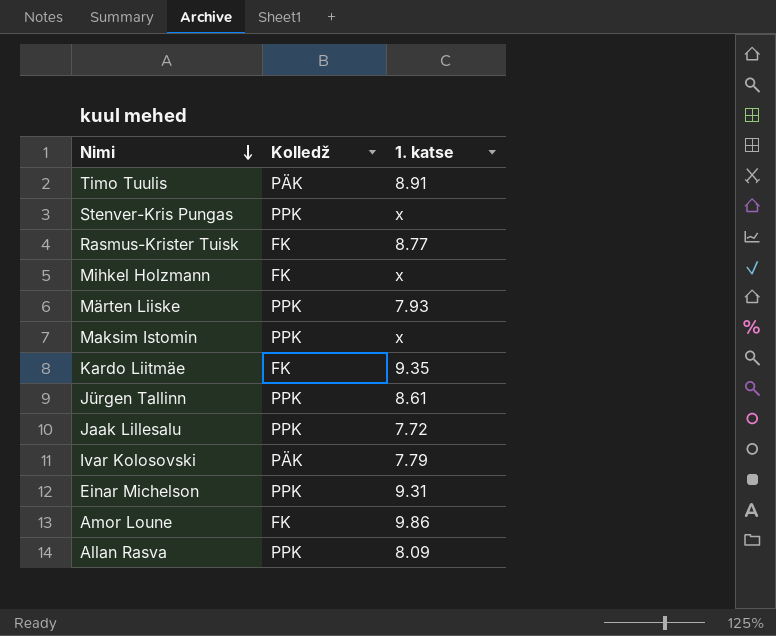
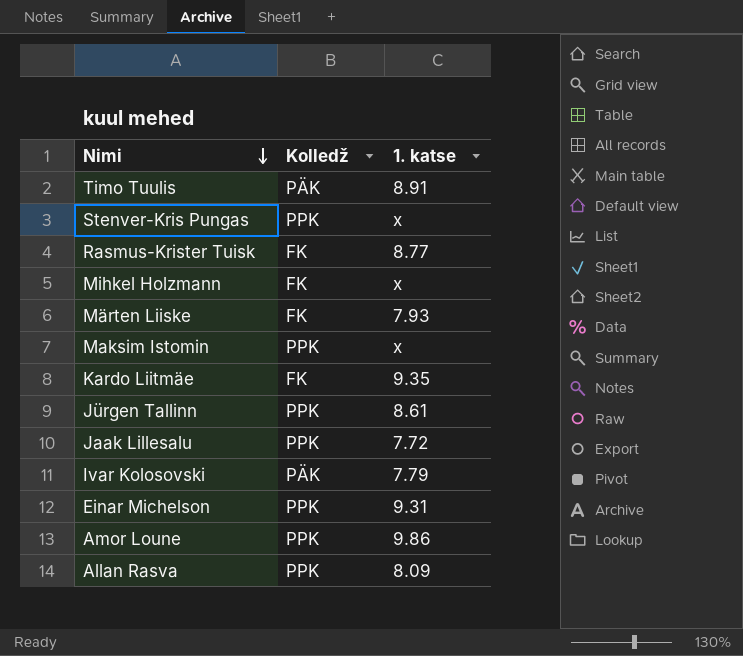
Märten Liiske | Kolledž: PPK -> FK
Amor Loune | Kolledž: FK -> PPK

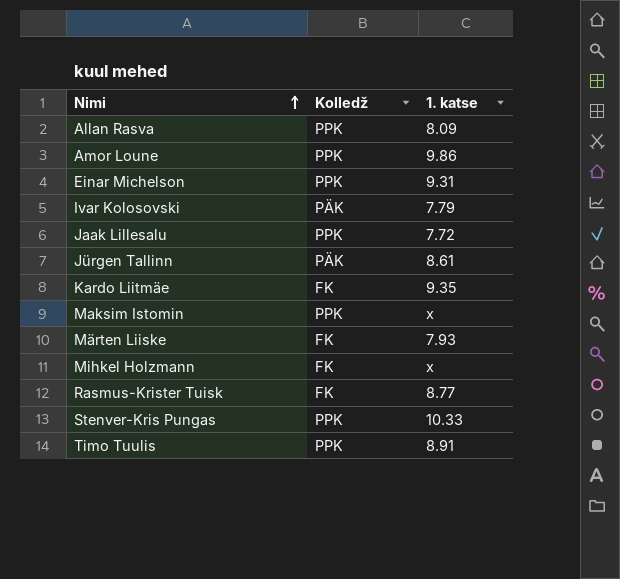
row order: Nimi descending -> Nimi ascending
Jürgen Tallinn | Kolledž: PPK -> PÄK
Stenver-Kris Pungas | 1. katse: x -> 10.33
Timo Tuulis | Kolledž: PÄK -> PPK

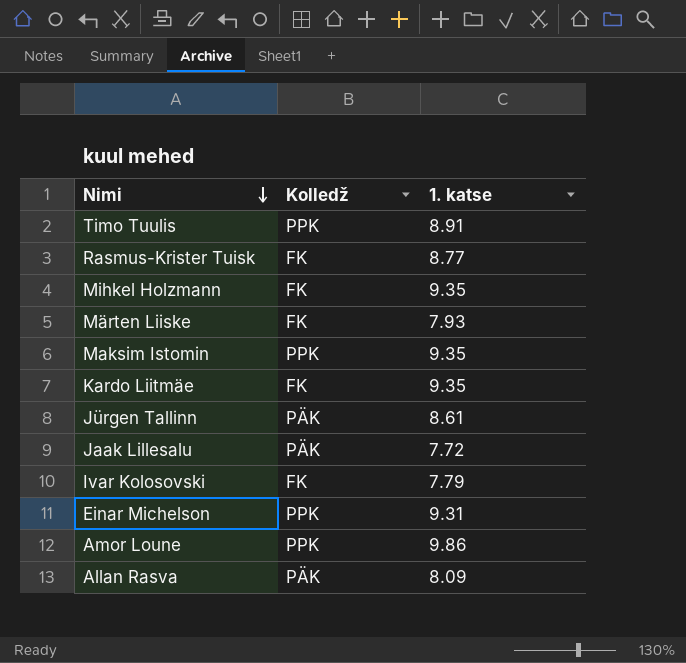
row order: Nimi ascending -> Nimi descending
row Stenver-Kris Pungas: PPK | 10.33 -> none
Mihkel Holzmann | 1. katse: x -> 9.35
Maksim Istomin | 1. katse: x -> 9.35
Jaak Lillesalu | Kolledž: PPK -> PÄK
Ivar Kolosovski | Kolledž: PÄK -> FK
Allan Rasva | Kolledž: PPK -> PÄK

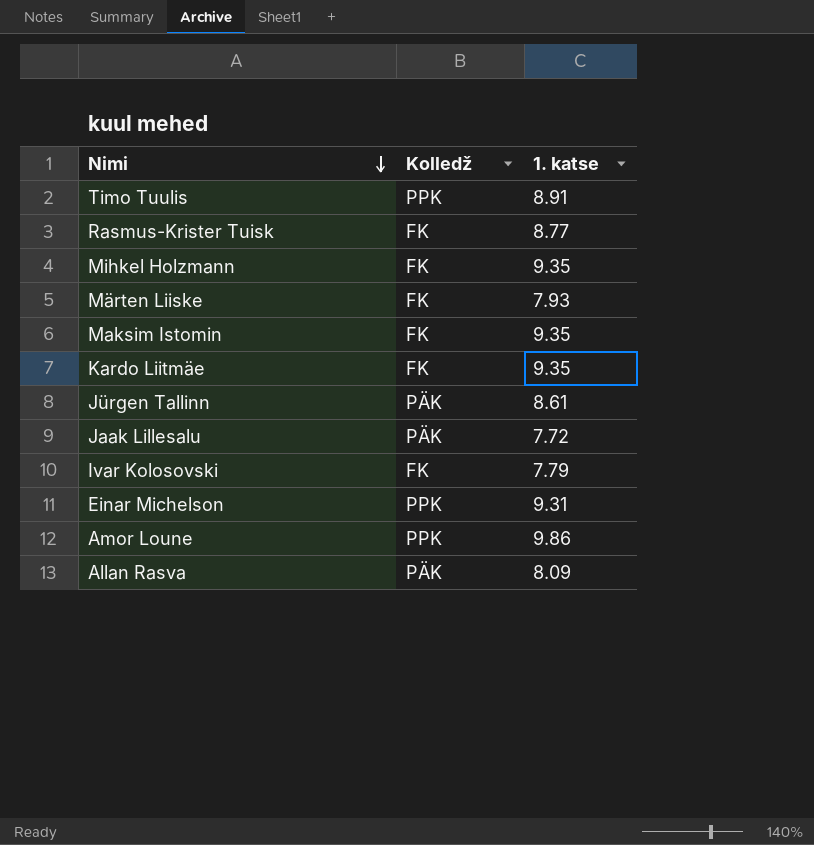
Maksim Istomin | Kolledž: PPK -> FK

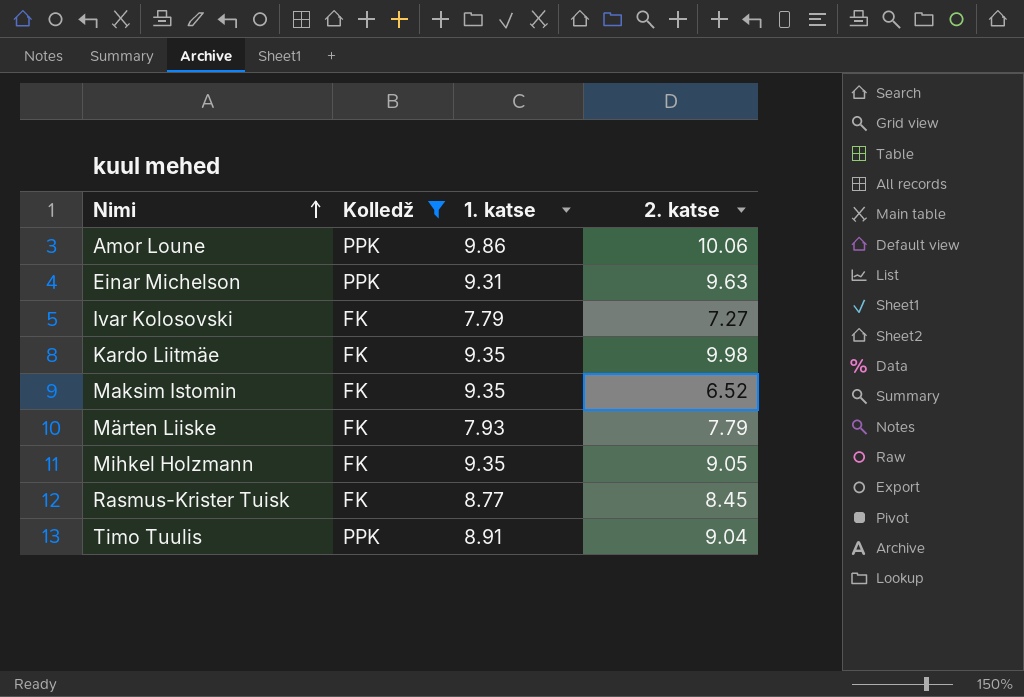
filter: none -> Kolledž != PÄK
row order: Nimi descending -> Nimi ascending
column 2. katse | position: none -> 4

